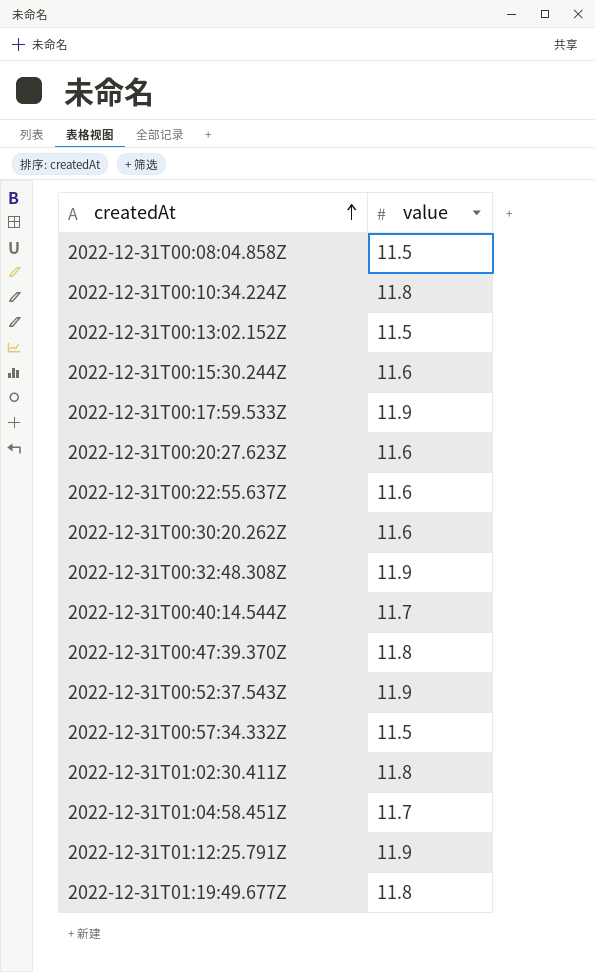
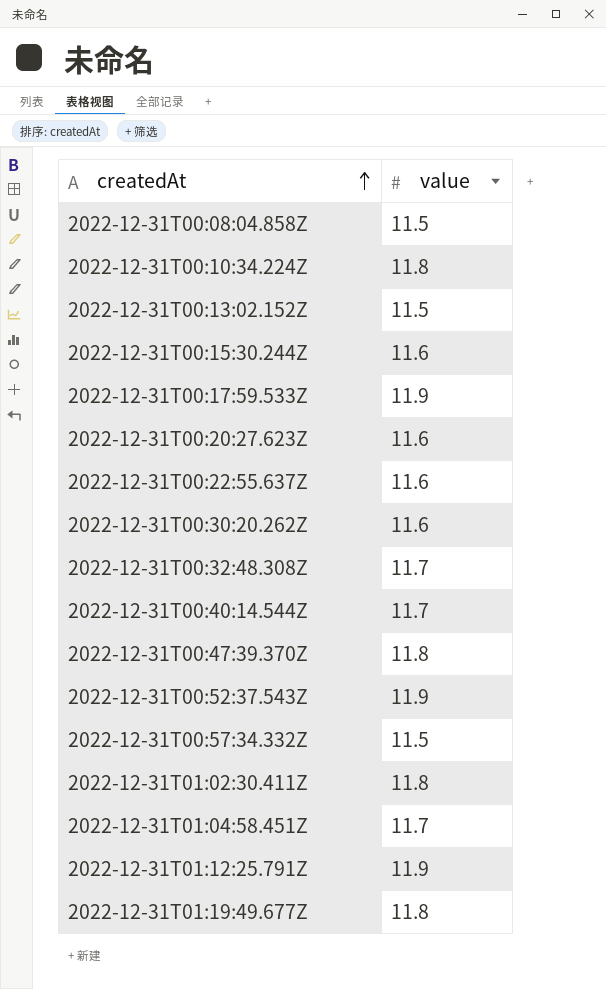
2022-12-31T00:32:48.308Z | value: 11.9 -> 11.7

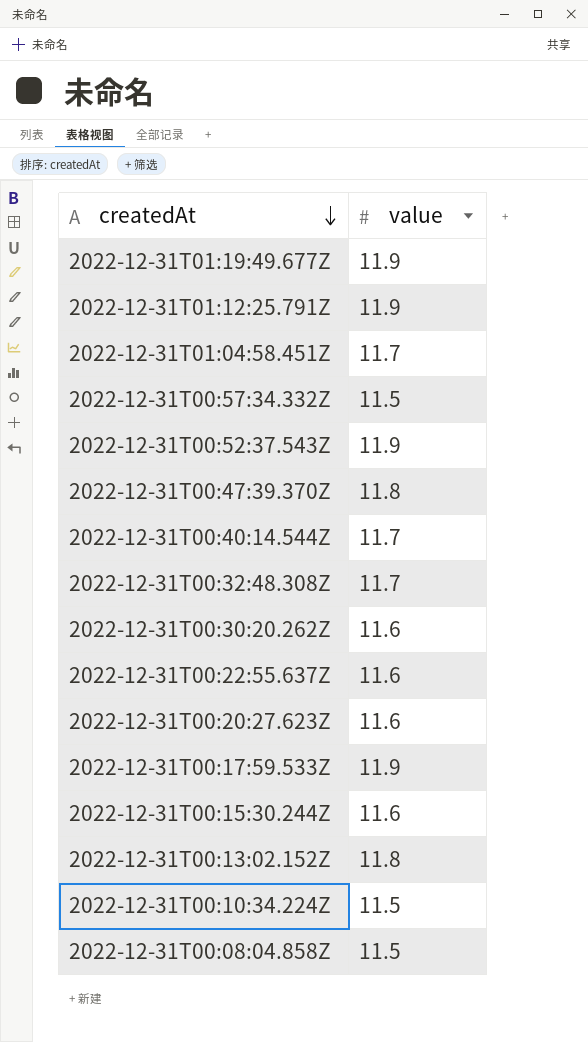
row order: createdAt ascending -> createdAt descending
row 2022-12-31T01:02:30.411Z: 11.8 -> none
2022-12-31T01:19:49.677Z | value: 11.8 -> 11.9
2022-12-31T00:13:02.152Z | value: 11.5 -> 11.8
2022-12-31T00:10:34.224Z | value: 11.8 -> 11.5

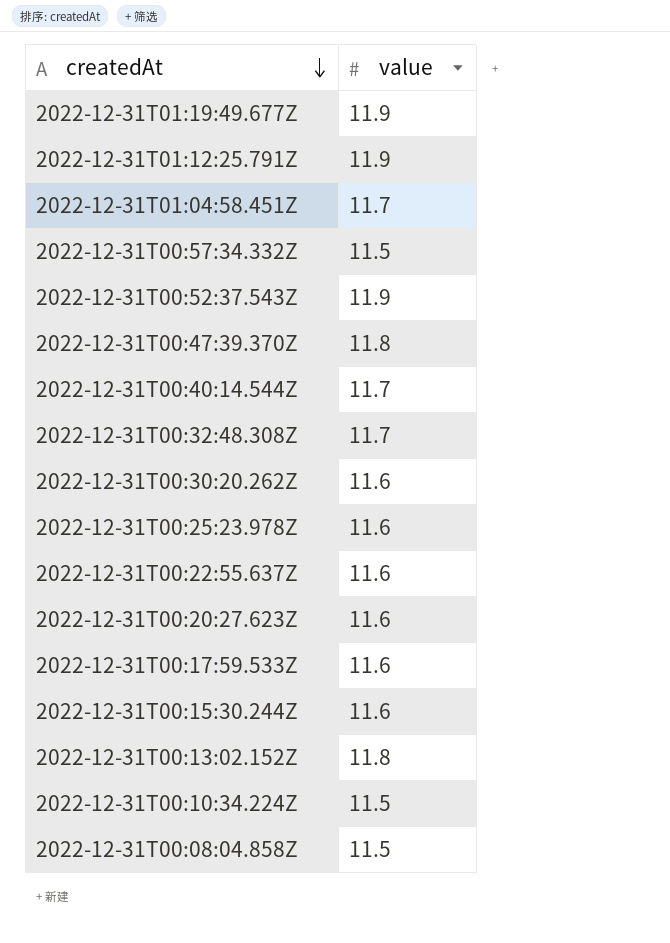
row 2022-12-31T00:25:23.978Z: none -> 11.6
2022-12-31T00:17:59.533Z | value: 11.9 -> 11.6

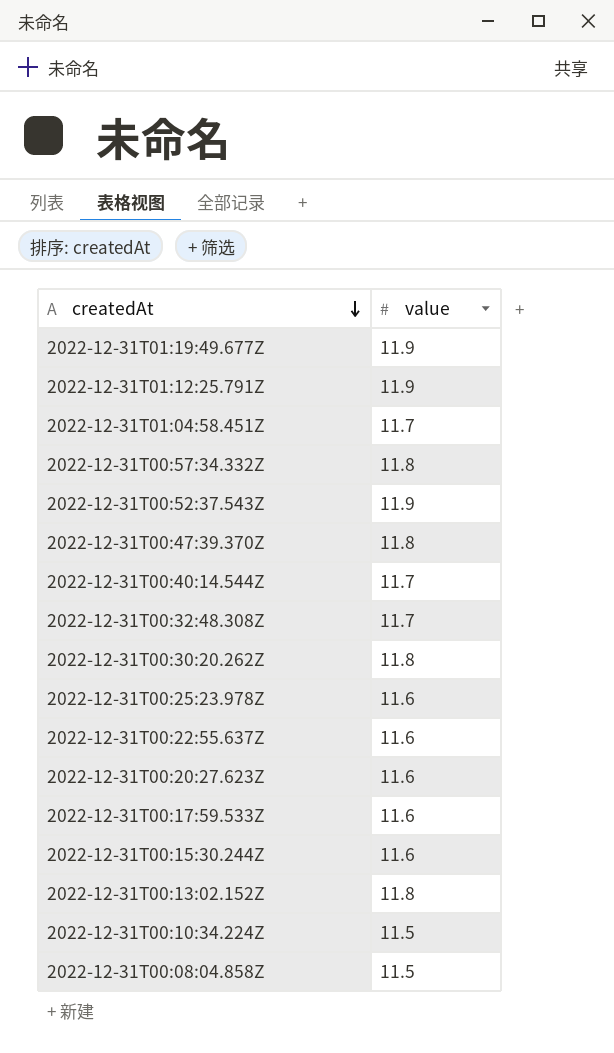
2022-12-31T00:57:34.332Z | value: 11.5 -> 11.8
2022-12-31T00:30:20.262Z | value: 11.6 -> 11.8

